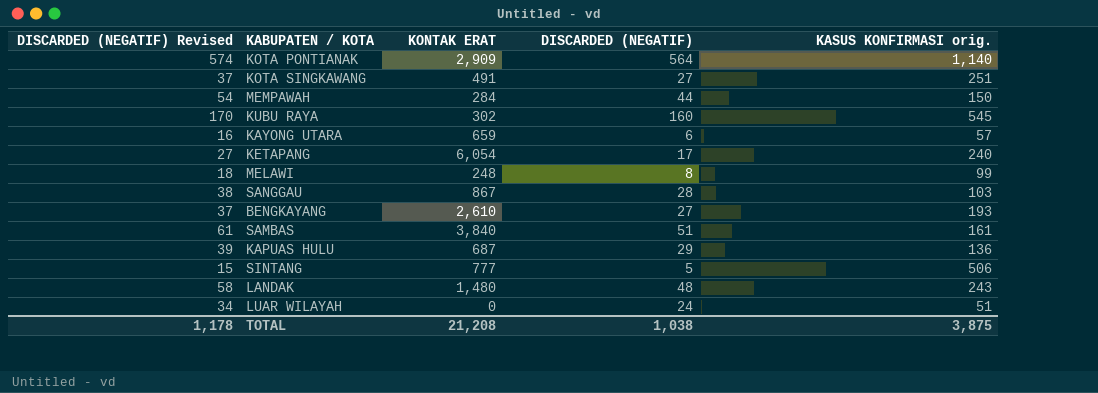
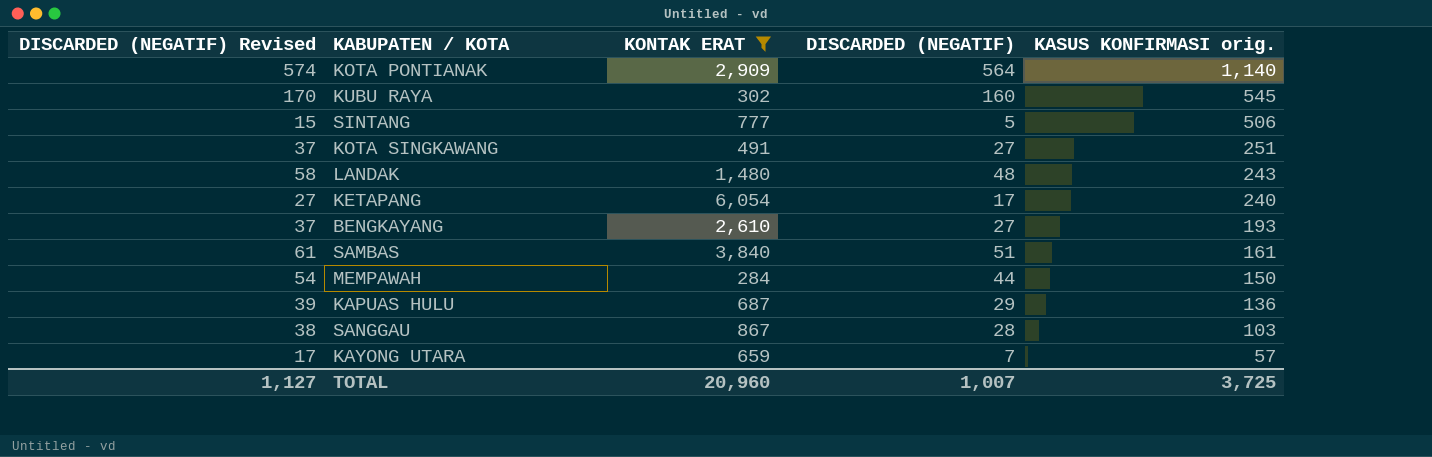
filter: none -> KONTAK ERAT >= 284
row order: none -> KASUS KONFIRMASI orig. descending
KAYONG UTARA | DISCARDED (NEGATIF) Revised: 16 -> 17
KAYONG UTARA | DISCARDED (NEGATIF): 6 -> 7
TOTAL | DISCARDED (NEGATIF) Revised: 1,178 -> 1,127
TOTAL | KONTAK ERAT: 21,208 -> 20,960
TOTAL | DISCARDED (NEGATIF): 1,038 -> 1,007
TOTAL | KASUS KONFIRMASI orig.: 3,875 -> 3,725

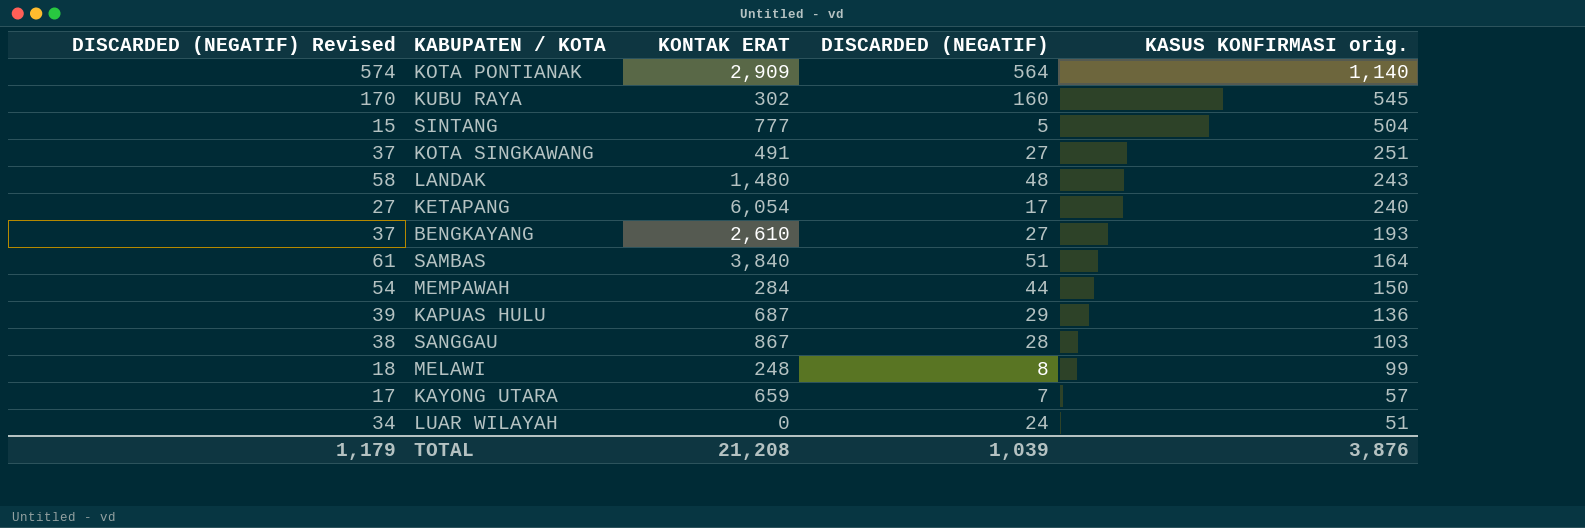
filter: KONTAK ERAT >= 284 -> none
SINTANG | KASUS KONFIRMASI orig.: 506 -> 504
SAMBAS | KASUS KONFIRMASI orig.: 161 -> 164
TOTAL | DISCARDED (NEGATIF) Revised: 1,127 -> 1,179
TOTAL | KONTAK ERAT: 20,960 -> 21,208
TOTAL | DISCARDED (NEGATIF): 1,007 -> 1,039
TOTAL | KASUS KONFIRMASI orig.: 3,725 -> 3,876

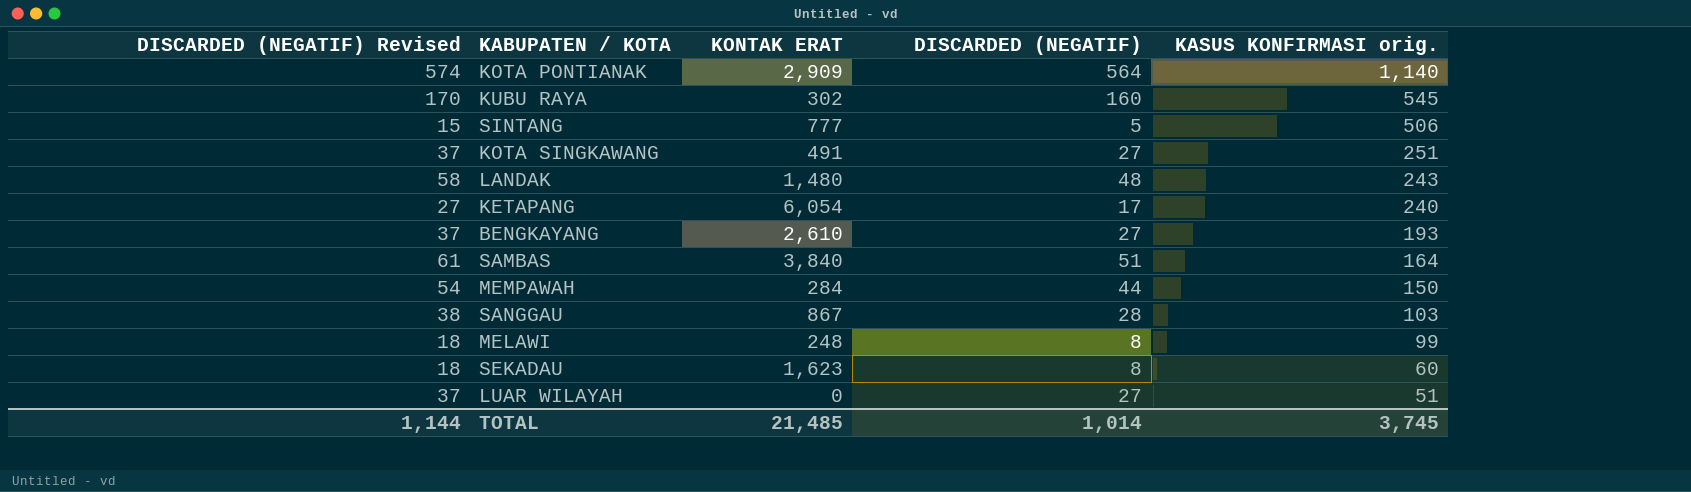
row KAPUAS HULU: 39 | 687 | 29 | 136 -> none
row KAYONG UTARA: 17 | 659 | 7 | 57 -> none
SINTANG | KASUS KONFIRMASI orig.: 504 -> 506
row SEKADAU: none -> 18 | 1,623 | 8 | 60
LUAR WILAYAH | DISCARDED (NEGATIF) Revised: 34 -> 37
LUAR WILAYAH | DISCARDED (NEGATIF): 24 -> 27
TOTAL | DISCARDED (NEGATIF) Revised: 1,179 -> 1,144
TOTAL | KONTAK ERAT: 21,208 -> 21,485
TOTAL | DISCARDED (NEGATIF): 1,039 -> 1,014
TOTAL | KASUS KONFIRMASI orig.: 3,876 -> 3,745

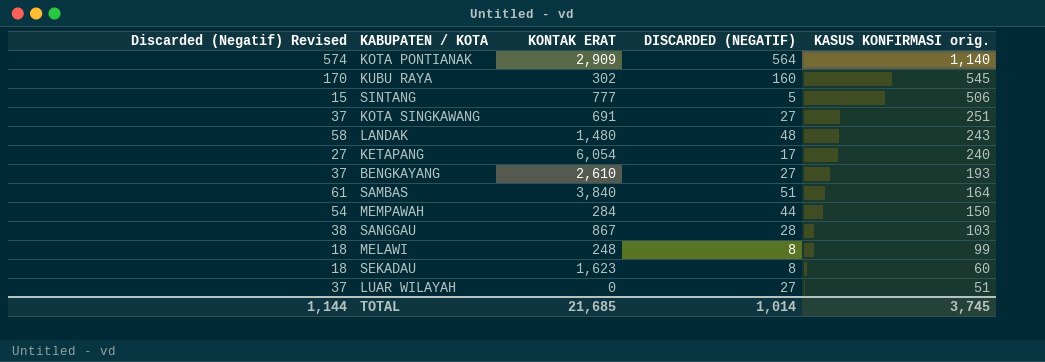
column name: DISCARDED (NEGATIF) Revised -> Discarded (Negatif) Revised
KOTA SINGKAWANG | KONTAK ERAT: 491 -> 691
TOTAL | KONTAK ERAT: 21,485 -> 21,685

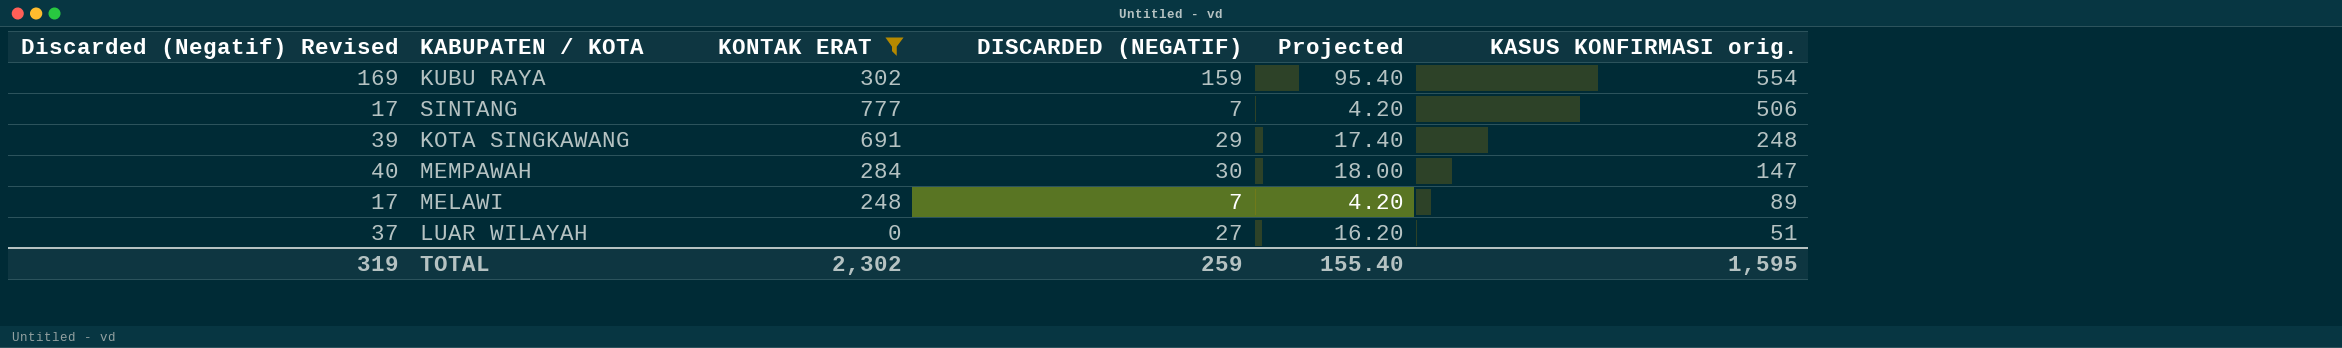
filter: none -> KONTAK ERAT <= 777
column Projected | formula: none -> [DISCARDED (NEGATIF)] * 0.6
KUBU RAYA | Discarded (Negatif) Revised: 170 -> 169
KUBU RAYA | DISCARDED (NEGATIF): 160 -> 159
KUBU RAYA | KASUS KONFIRMASI orig.: 545 -> 554
SINTANG | Discarded (Negatif) Revised: 15 -> 17
SINTANG | DISCARDED (NEGATIF): 5 -> 7
KOTA SINGKAWANG | Discarded (Negatif) Revised: 37 -> 39
KOTA SINGKAWANG | DISCARDED (NEGATIF): 27 -> 29
KOTA SINGKAWANG | KASUS KONFIRMASI orig.: 251 -> 248
MEMPAWAH | Discarded (Negatif) Revised: 54 -> 40
MEMPAWAH | DISCARDED (NEGATIF): 44 -> 30
MEMPAWAH | KASUS KONFIRMASI orig.: 150 -> 147
MELAWI | Discarded (Negatif) Revised: 18 -> 17
MELAWI | DISCARDED (NEGATIF): 8 -> 7
MELAWI | KASUS KONFIRMASI orig.: 99 -> 89
TOTAL | Discarded (Negatif) Revised: 1,144 -> 319
TOTAL | KONTAK ERAT: 21,685 -> 2,302
TOTAL | DISCARDED (NEGATIF): 1,014 -> 259
TOTAL | KASUS KONFIRMASI orig.: 3,745 -> 1,595

